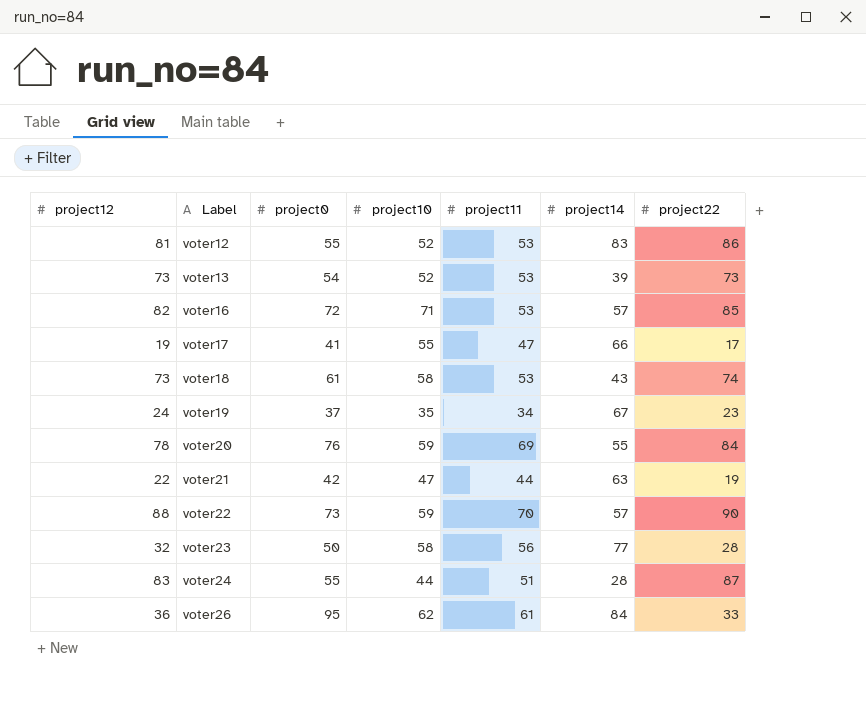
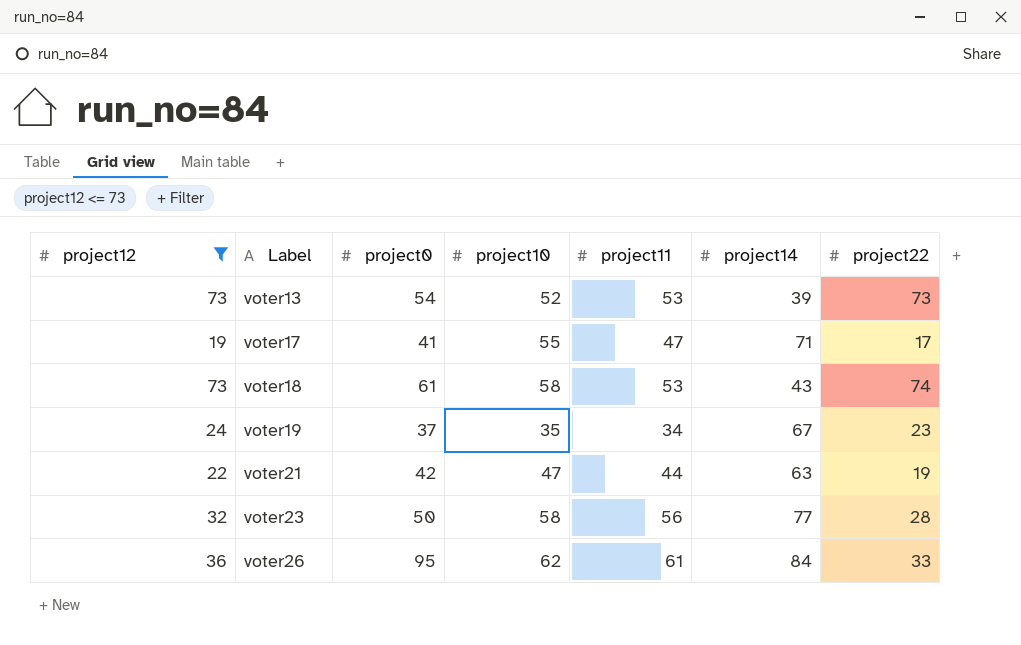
filter: none -> project12 <= 73
voter17 | project14: 66 -> 71

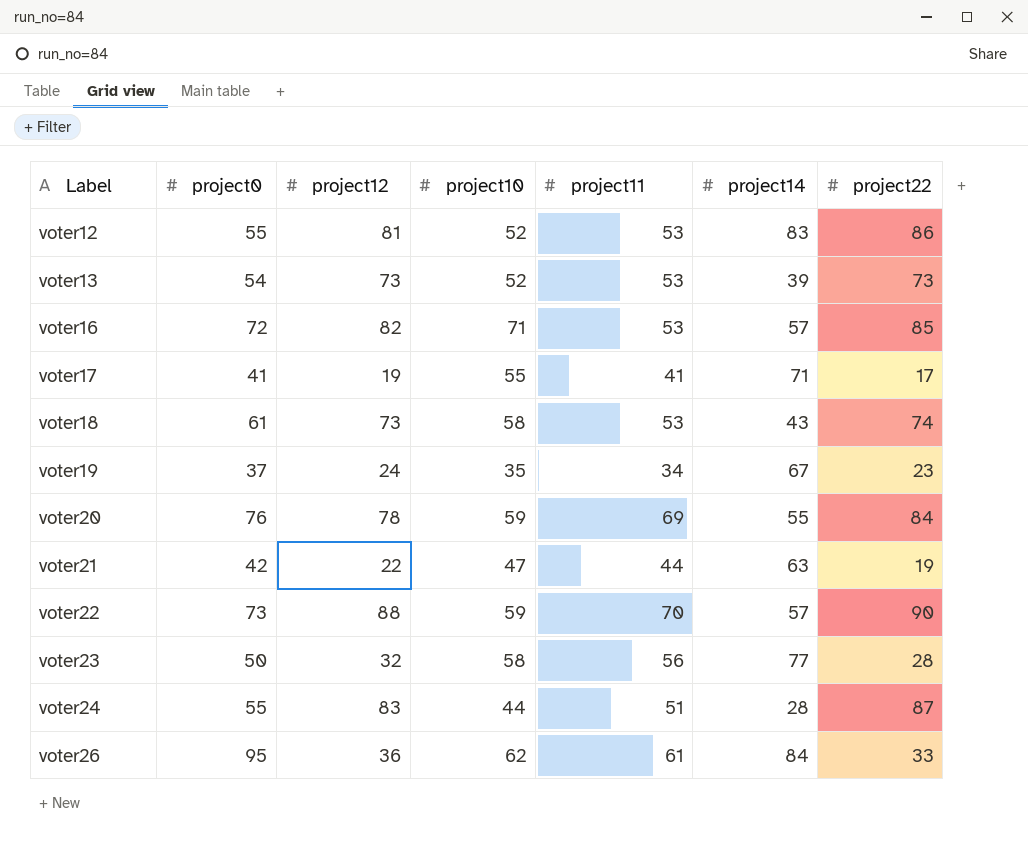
filter: project12 <= 73 -> none
column project12 | position: 1 -> 3
voter17 | project11: 47 -> 41

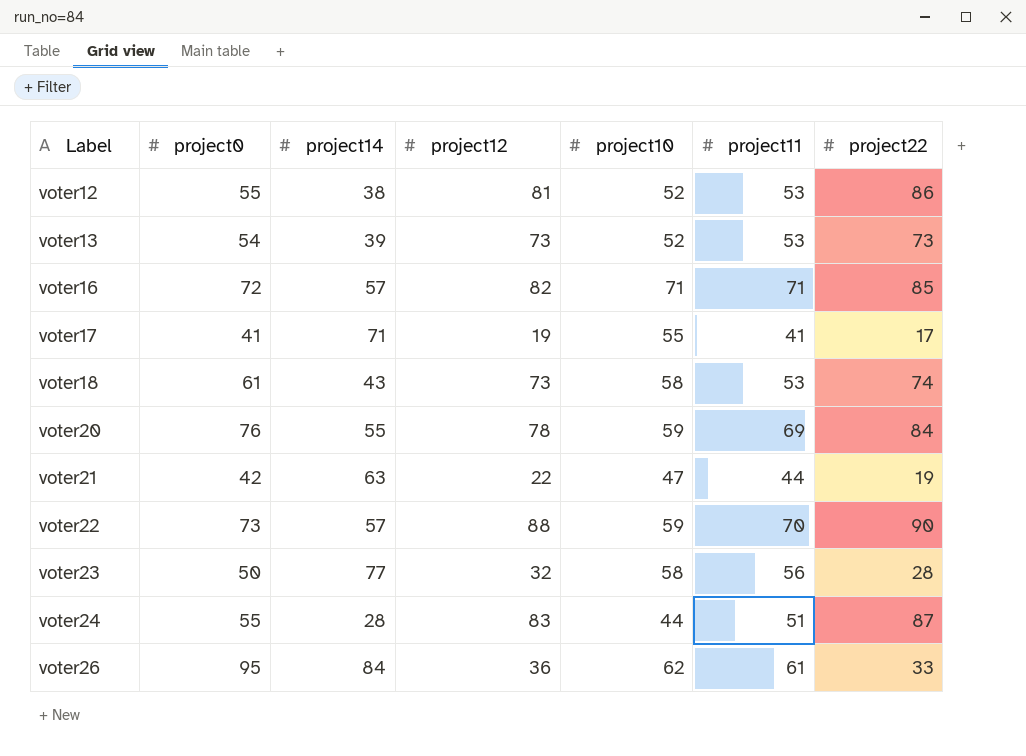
column project14 | position: 6 -> 3
row voter19: 37 | 24 | 35 | 34 | 67 | 23 -> none
voter12 | project14: 83 -> 38
voter16 | project11: 53 -> 71

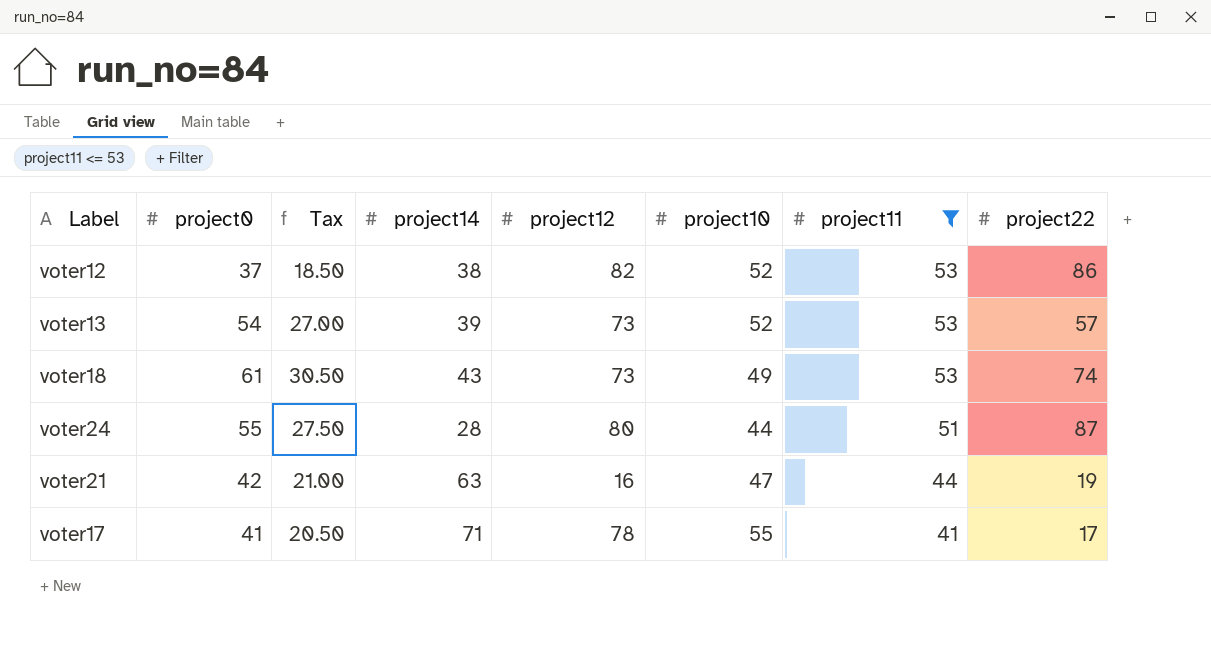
filter: none -> project11 <= 53
row order: Label ascending -> project11 descending
column Tax | formula: none -> [project0] * 0.5
voter12 | project0: 55 -> 37
voter12 | project12: 81 -> 82
voter13 | project22: 73 -> 57
voter18 | project10: 58 -> 49
voter24 | project12: 83 -> 80
voter21 | project12: 22 -> 16
voter17 | project12: 19 -> 78

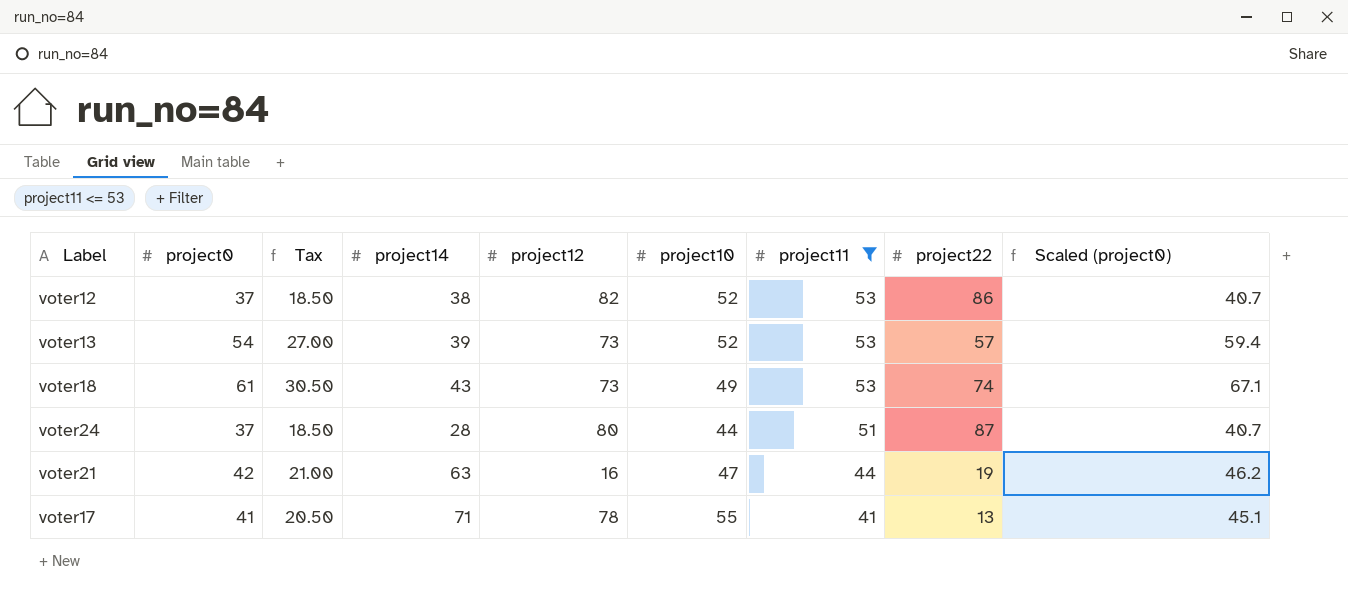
column Scaled (project0) | formula: none -> [project0] * 1.1
voter24 | project0: 55 -> 37
voter24 | Tax: 27.50 -> 18.50
voter17 | project22: 17 -> 13

